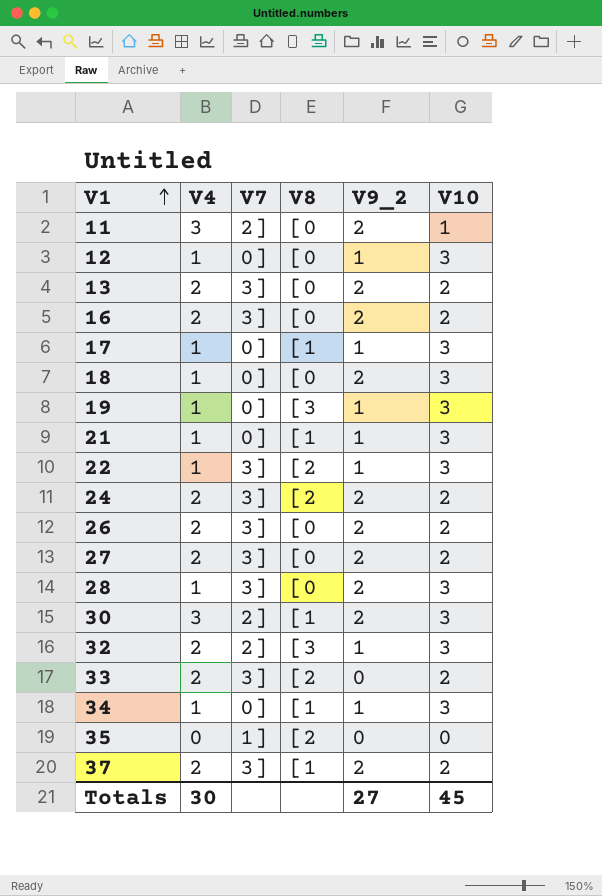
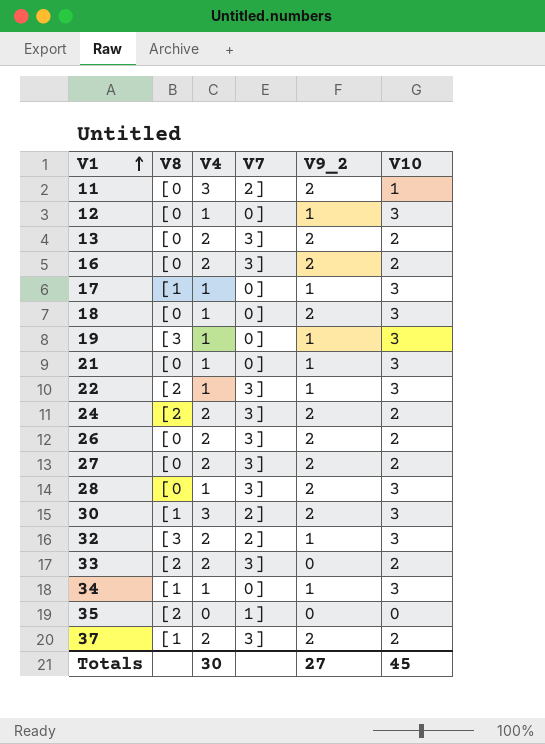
column V8 | position: 4 -> 2
21 | V8: [1 -> [0

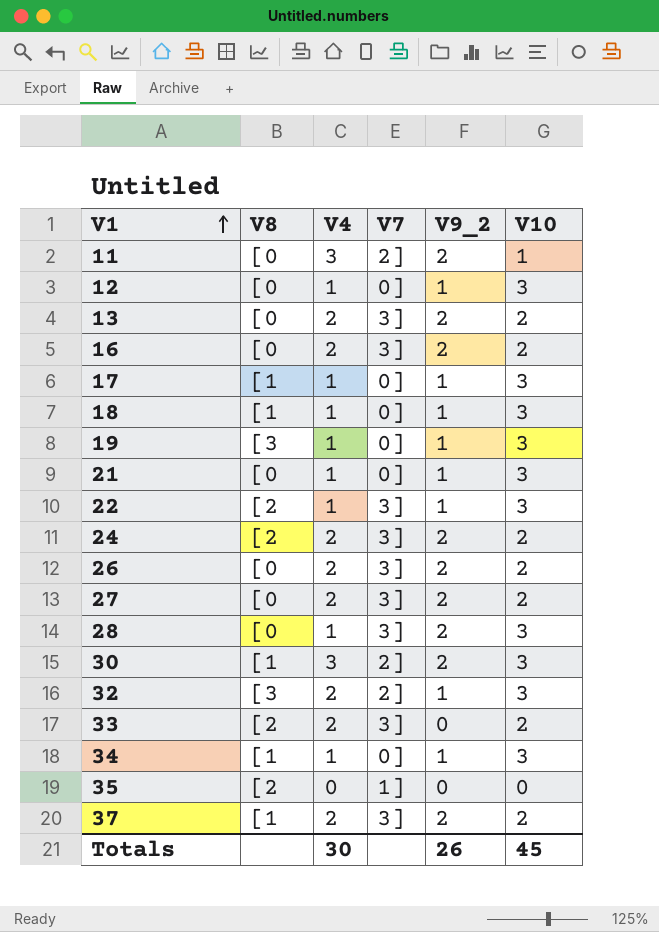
18 | V8: [0 -> [1
18 | V9_2: 2 -> 1
Totals | V9_2: 27 -> 26

